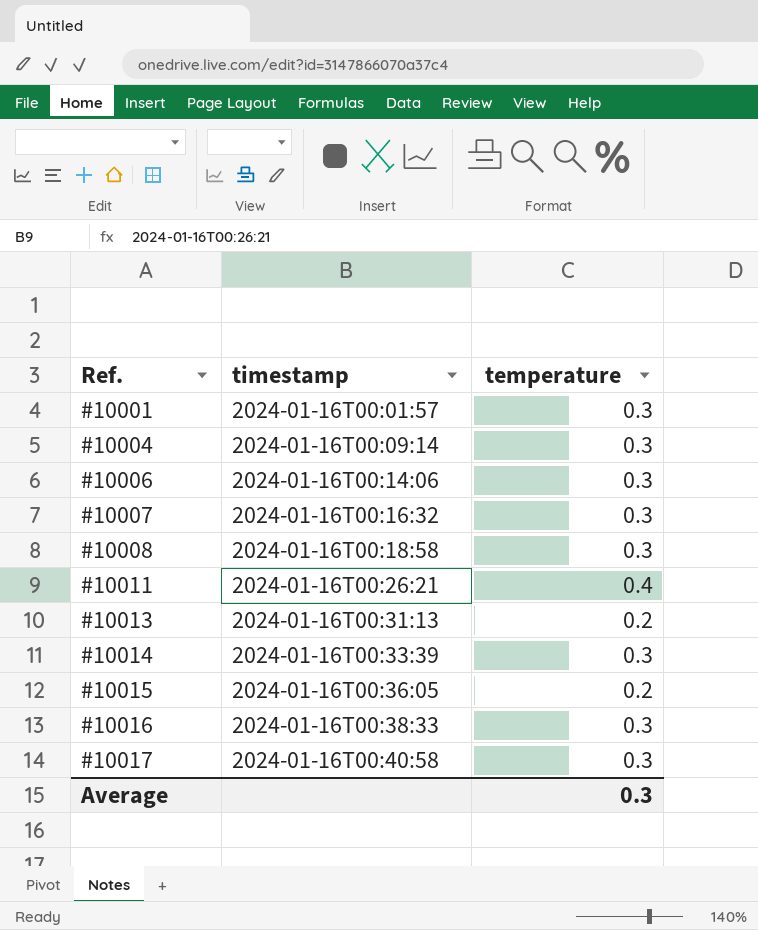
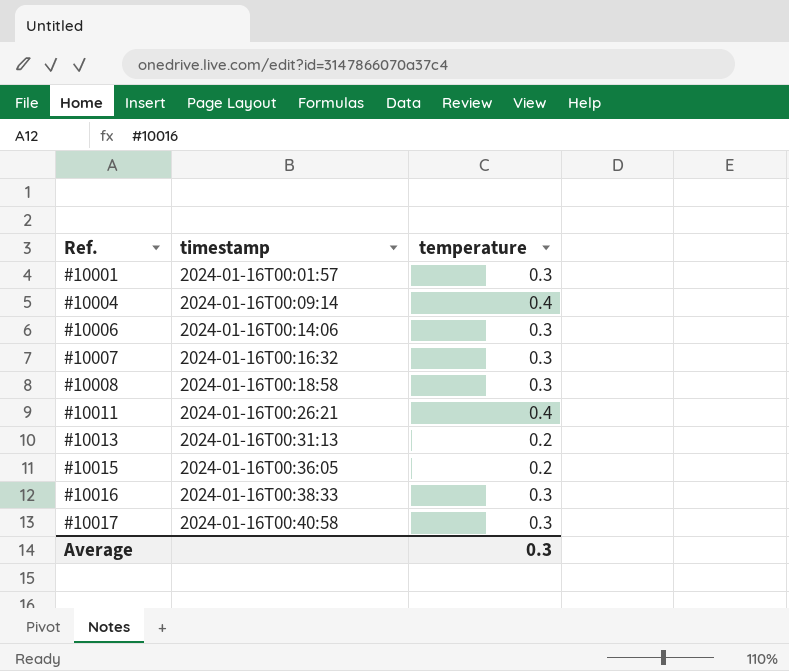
row #10014: 2024-01-16T00:33:39 | 0.3 -> none
#10004 | temperature: 0.3 -> 0.4

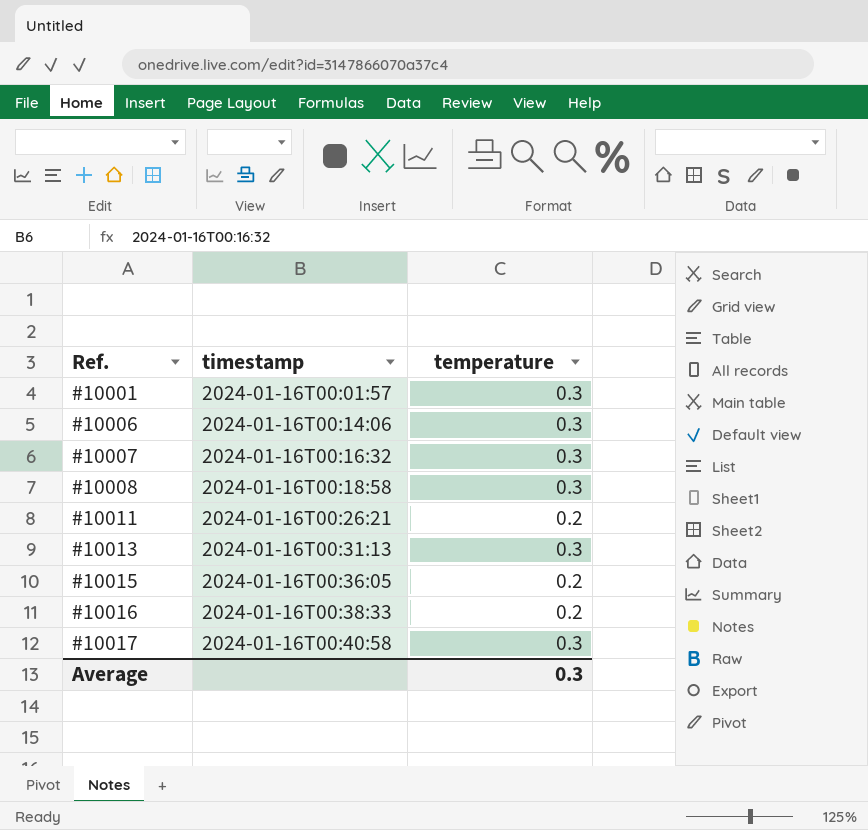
row #10004: 2024-01-16T00:09:14 | 0.4 -> none
#10011 | temperature: 0.4 -> 0.2
#10013 | temperature: 0.2 -> 0.3
#10016 | temperature: 0.3 -> 0.2

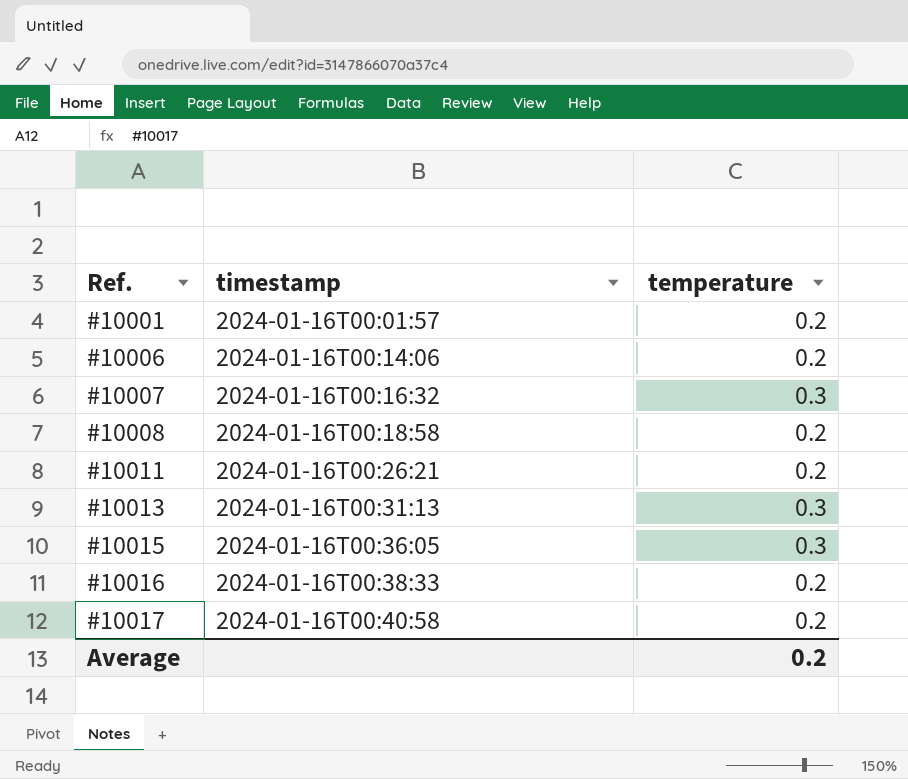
#10001 | temperature: 0.3 -> 0.2
#10006 | temperature: 0.3 -> 0.2
#10008 | temperature: 0.3 -> 0.2
#10015 | temperature: 0.2 -> 0.3
#10017 | temperature: 0.3 -> 0.2
Average | temperature: 0.3 -> 0.2

